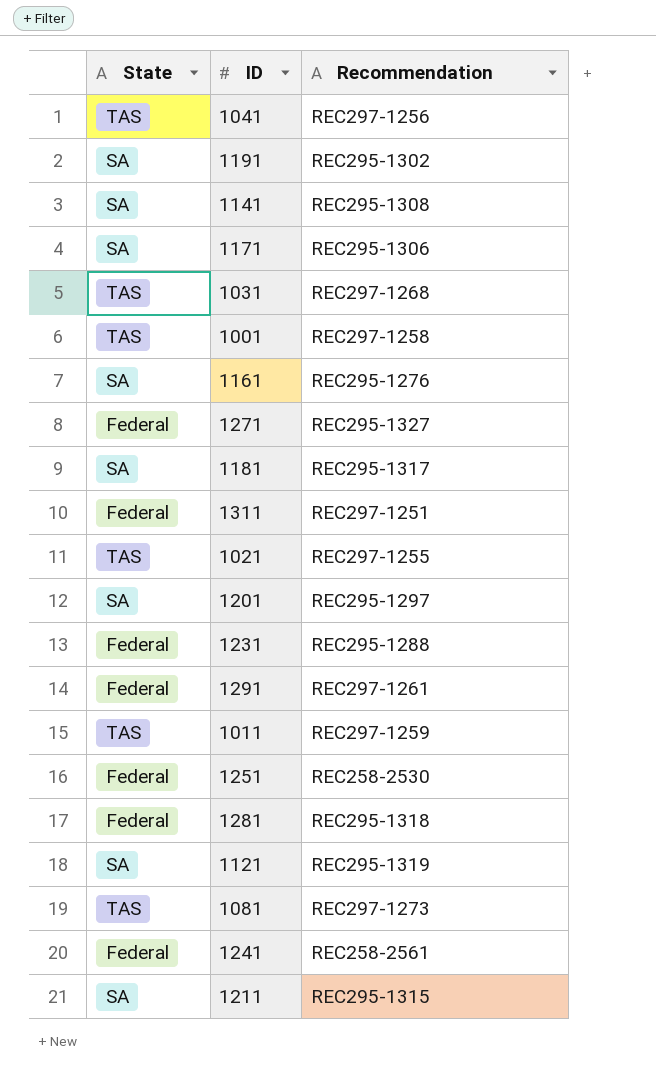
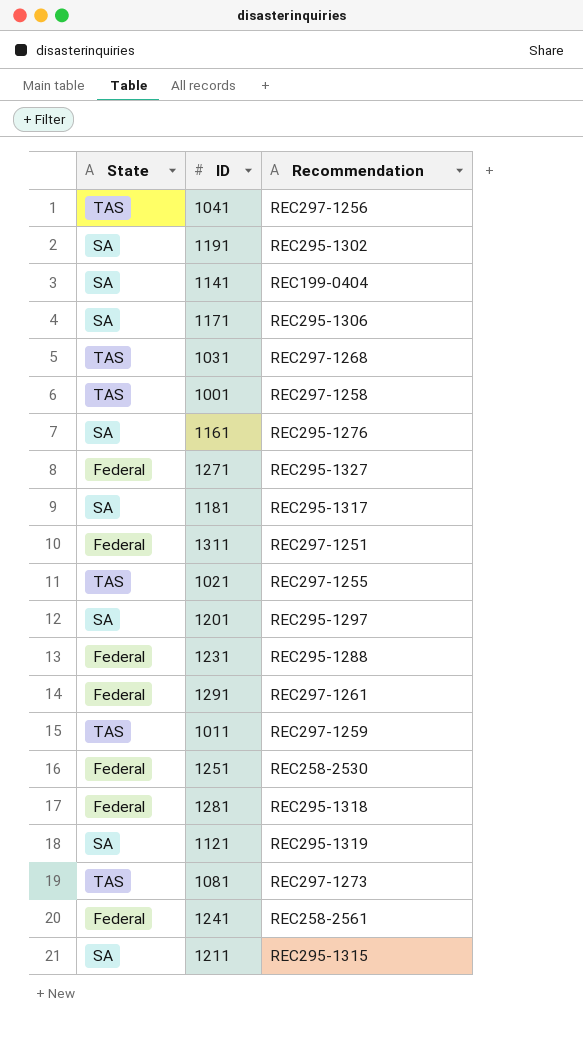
1141 | Recommendation: REC295-1308 -> REC199-0404

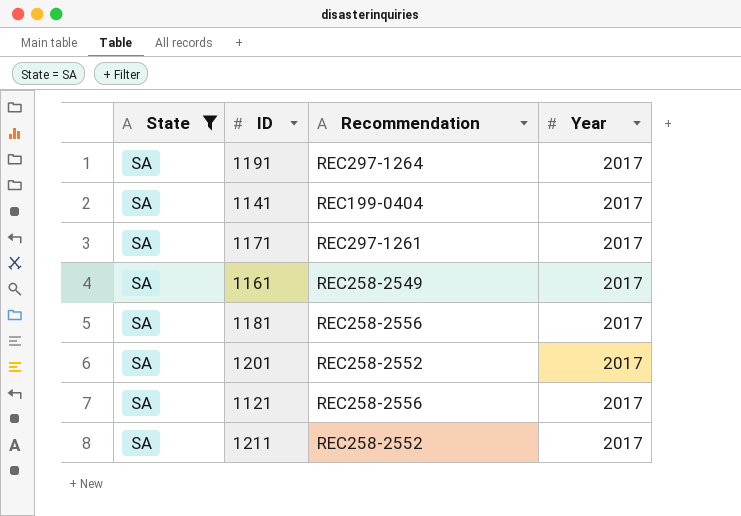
filter: none -> State = SA
column Year | position: none -> 4
1191 | Recommendation: REC295-1302 -> REC297-1264
1171 | Recommendation: REC295-1306 -> REC297-1261
1161 | Recommendation: REC295-1276 -> REC258-2549
1181 | Recommendation: REC295-1317 -> REC258-2556
1201 | Recommendation: REC295-1297 -> REC258-2552
1121 | Recommendation: REC295-1319 -> REC258-2556
1211 | Recommendation: REC295-1315 -> REC258-2552

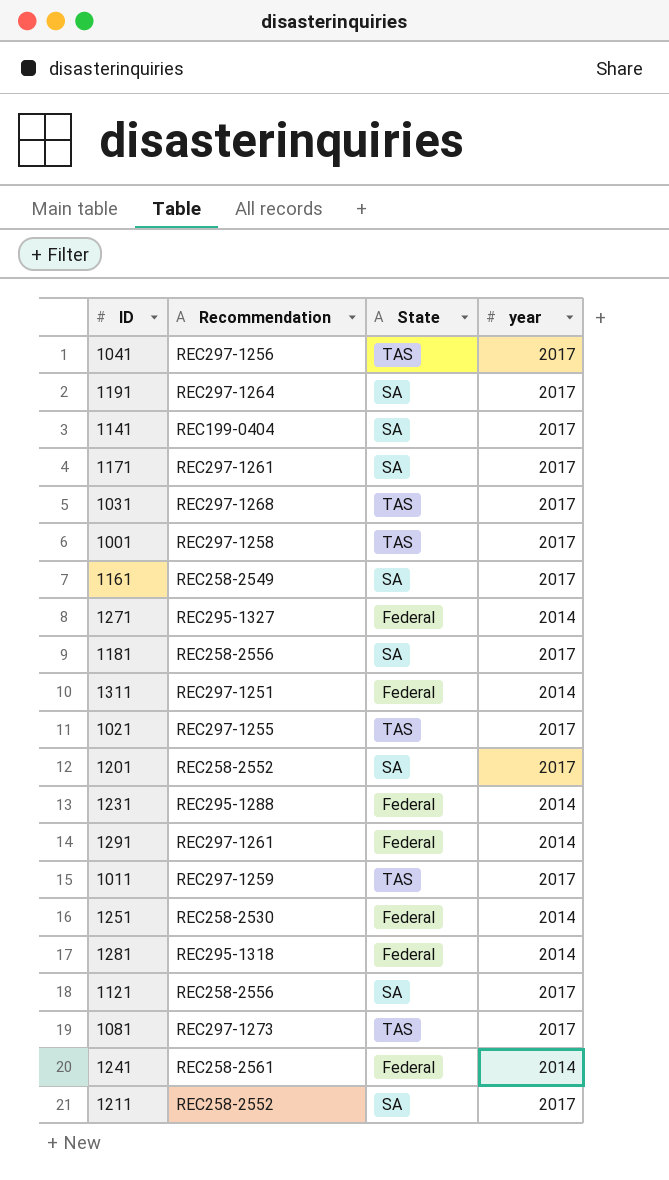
filter: State = SA -> none
column State | position: 1 -> 3
column name: Year -> year

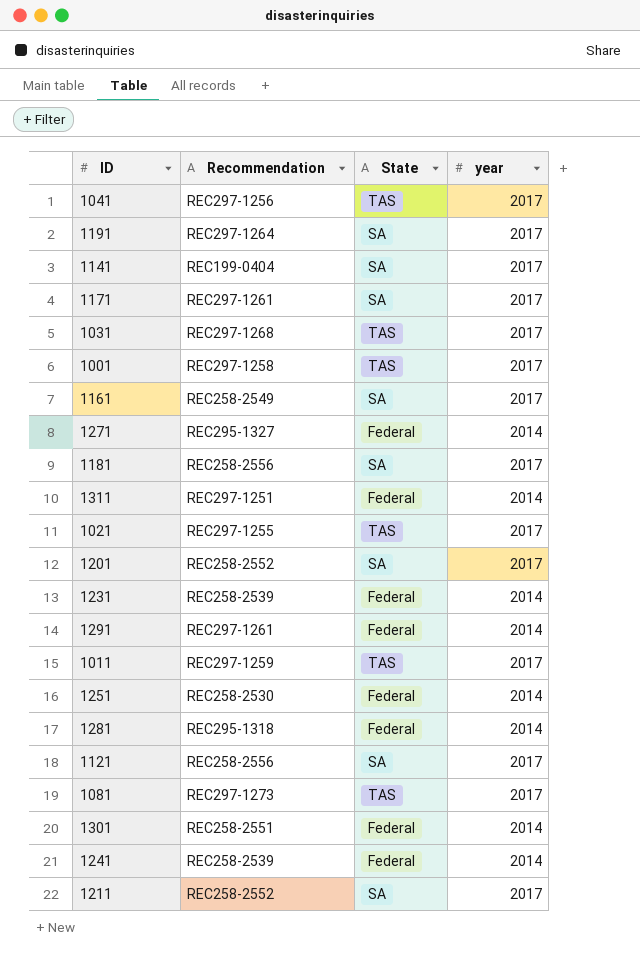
1231 | Recommendation: REC295-1288 -> REC258-2539
row 1301: none -> REC258-2551 | Federal | 2014
1241 | Recommendation: REC258-2561 -> REC258-2539

